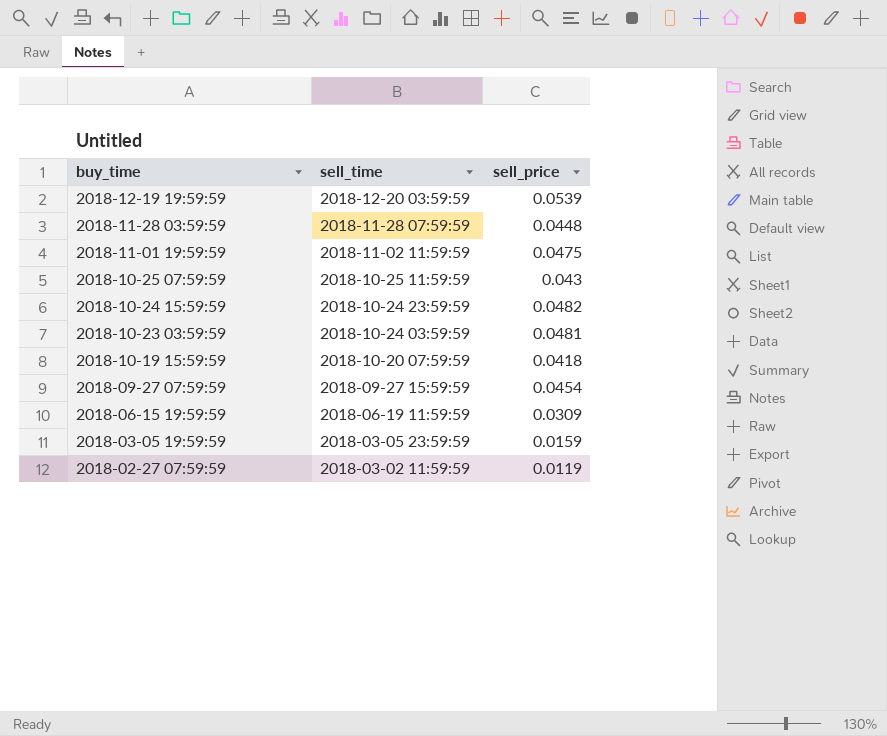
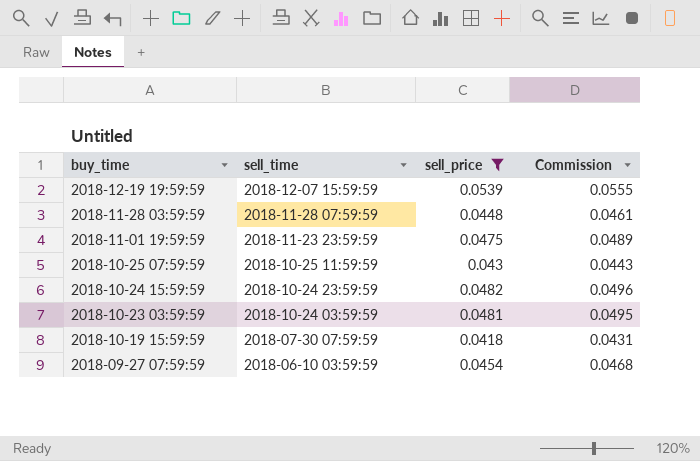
filter: none -> sell_price >= 0.0418
column Commission | formula: none -> [sell_price] * 1.03
2018-12-19 19:59:59 | sell_time: 2018-12-20 03:59:59 -> 2018-12-07 15:59:59
2018-11-01 19:59:59 | sell_time: 2018-11-02 11:59:59 -> 2018-11-23 23:59:59
2018-10-19 15:59:59 | sell_time: 2018-10-20 07:59:59 -> 2018-07-30 07:59:59
2018-09-27 07:59:59 | sell_time: 2018-09-27 15:59:59 -> 2018-06-10 03:59:59

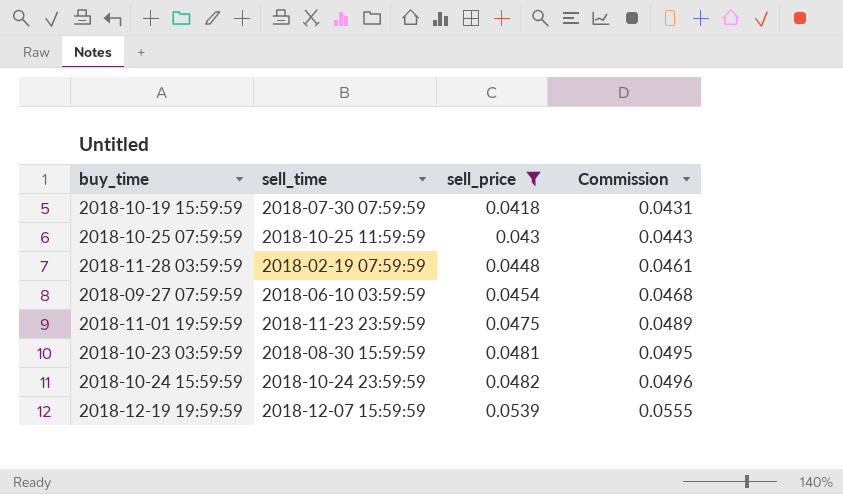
row order: buy_time descending -> sell_price ascending
2018-11-28 03:59:59 | sell_time: 2018-11-28 07:59:59 -> 2018-02-19 07:59:59
2018-10-23 03:59:59 | sell_time: 2018-10-24 03:59:59 -> 2018-08-30 15:59:59

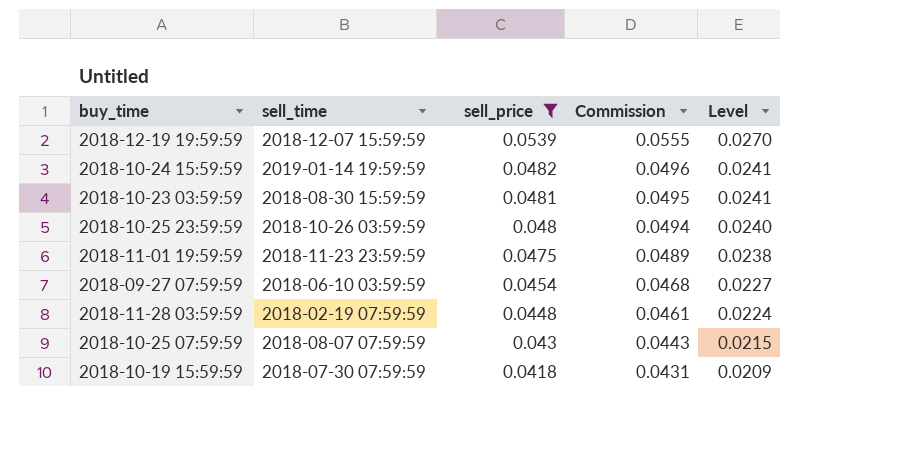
row order: sell_price ascending -> sell_price descending
column Level | formula: none -> [sell_price] * 0.5
2018-10-24 15:59:59 | sell_time: 2018-10-24 23:59:59 -> 2019-01-14 19:59:59
row 2018-10-25 23:59:59: none -> 2018-10-26 03:59:59 | 0.048 | 0.0494 | 0.0240
2018-10-25 07:59:59 | sell_time: 2018-10-25 11:59:59 -> 2018-08-07 07:59:59

